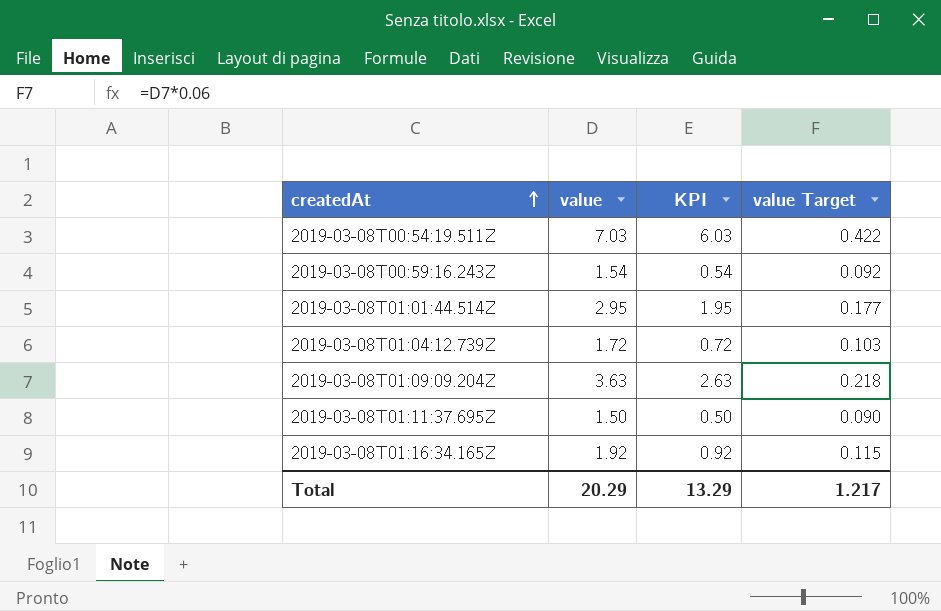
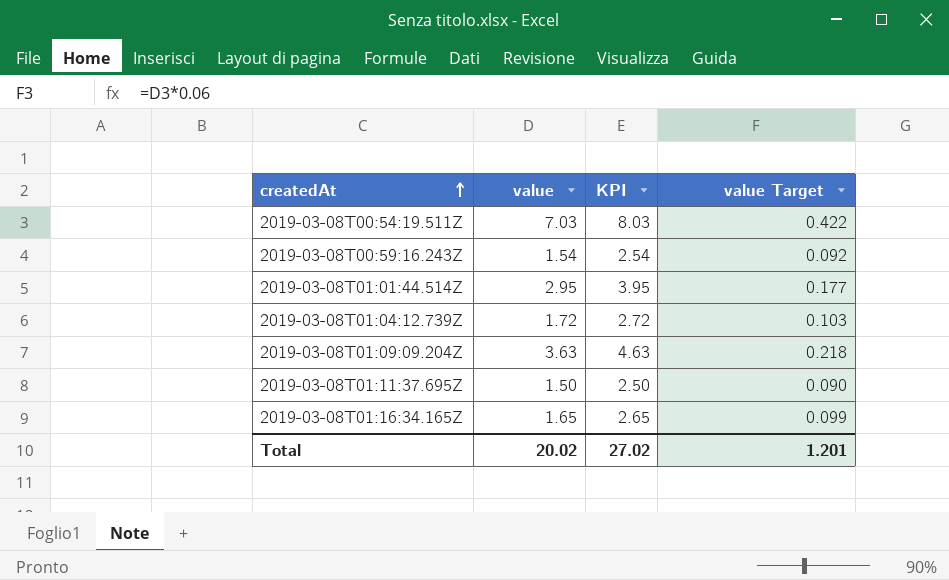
column KPI | formula: [value] - 1 -> [value] + 1
2019-03-08T01:16:34.165Z | value: 1.92 -> 1.65
2019-03-08T01:16:34.165Z | value Target: 0.115 -> 0.099
Total | value: 20.29 -> 20.02
Total | KPI: 13.29 -> 27.02
Total | value Target: 1.217 -> 1.201

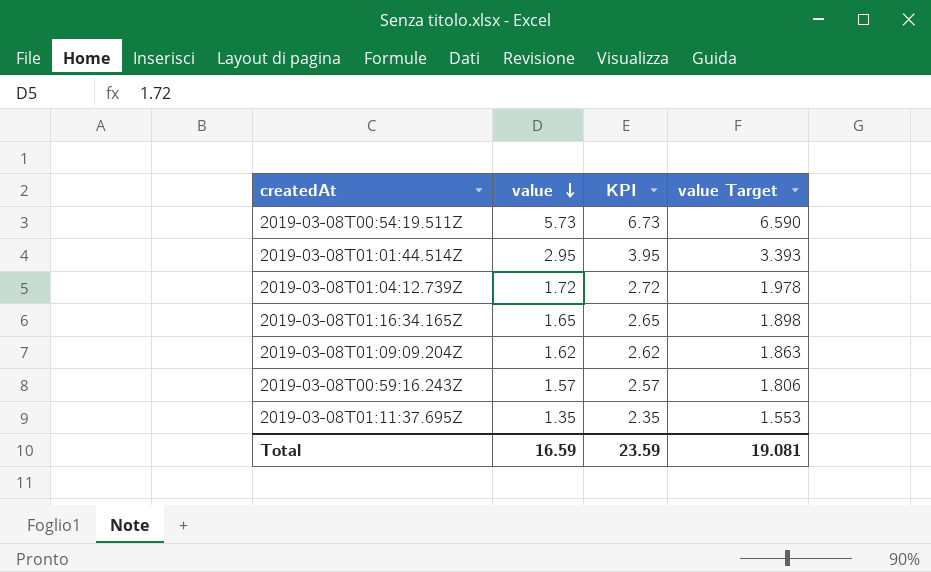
row order: createdAt ascending -> value descending
column value Target | formula: [value] * 0.06 -> [value] * 1.15
2019-03-08T00:54:19.511Z | value: 7.03 -> 5.73
2019-03-08T00:54:19.511Z | KPI: 8.03 -> 6.73
2019-03-08T01:09:09.204Z | value: 3.63 -> 1.62
2019-03-08T01:09:09.204Z | KPI: 4.63 -> 2.62
2019-03-08T00:59:16.243Z | value: 1.54 -> 1.57
2019-03-08T00:59:16.243Z | KPI: 2.54 -> 2.57
2019-03-08T01:11:37.695Z | value: 1.50 -> 1.35
2019-03-08T01:11:37.695Z | KPI: 2.50 -> 2.35
Total | value: 20.02 -> 16.59
Total | KPI: 27.02 -> 23.59
Total | value Target: 1.201 -> 19.081

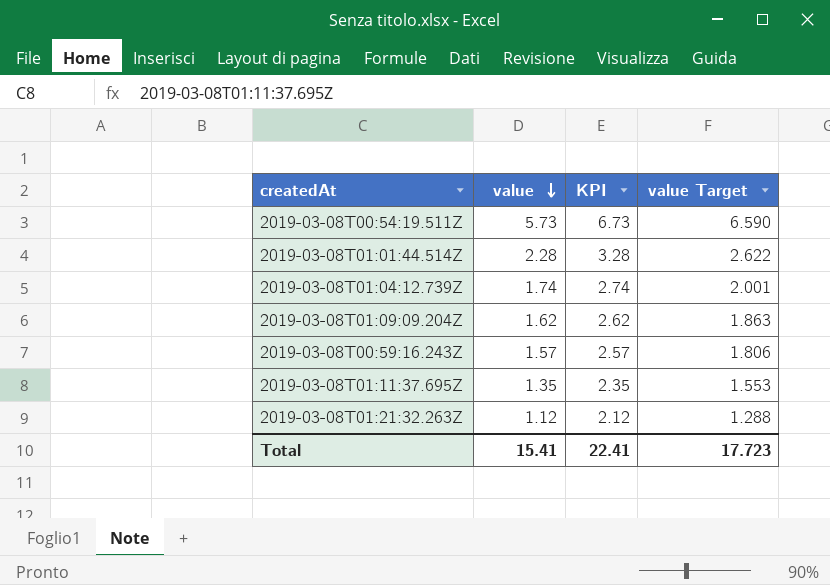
row 2019-03-08T01:16:34.165Z: 1.65 | 2.65 | 1.898 -> none
2019-03-08T01:01:44.514Z | value: 2.95 -> 2.28
2019-03-08T01:01:44.514Z | KPI: 3.95 -> 3.28
2019-03-08T01:01:44.514Z | value Target: 3.393 -> 2.622
2019-03-08T01:04:12.739Z | value: 1.72 -> 1.74
2019-03-08T01:04:12.739Z | KPI: 2.72 -> 2.74
2019-03-08T01:04:12.739Z | value Target: 1.978 -> 2.001
row 2019-03-08T01:21:32.263Z: none -> 1.12 | 2.12 | 1.288
Total | value: 16.59 -> 15.41
Total | KPI: 23.59 -> 22.41
Total | value Target: 19.081 -> 17.723

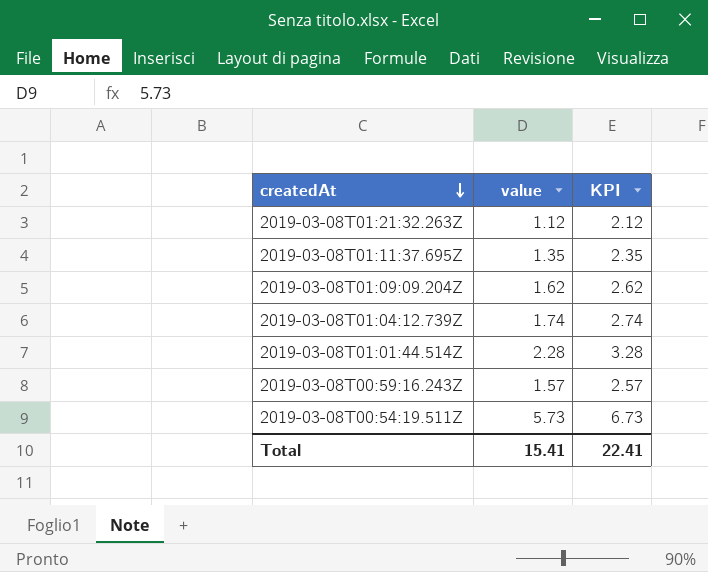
row order: value descending -> createdAt descending
column value Target | formula: [value] * 1.15 -> none

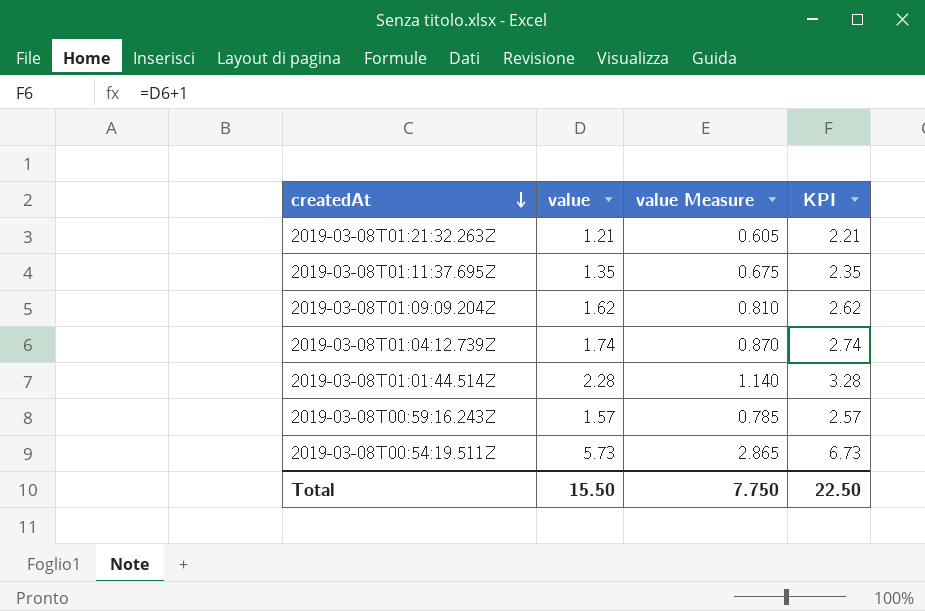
column value Measure | formula: none -> [value] * 0.5
2019-03-08T01:21:32.263Z | value: 1.12 -> 1.21
2019-03-08T01:21:32.263Z | KPI: 2.12 -> 2.21
Total | value: 15.41 -> 15.50
Total | KPI: 22.41 -> 22.50

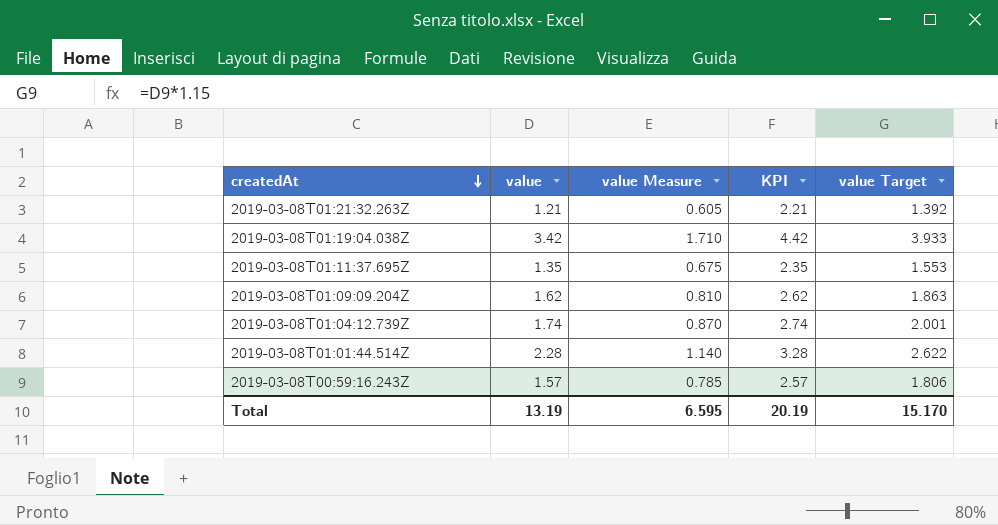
column value Target | formula: none -> [value] * 1.15
row 2019-03-08T00:54:19.511Z: 5.73 | 2.865 | 6.73 -> none
row 2019-03-08T01:19:04.038Z: none -> 3.42 | 1.710 | 4.42 | 3.933
Total | value: 15.50 -> 13.19
Total | value Measure: 7.750 -> 6.595
Total | KPI: 22.50 -> 20.19

